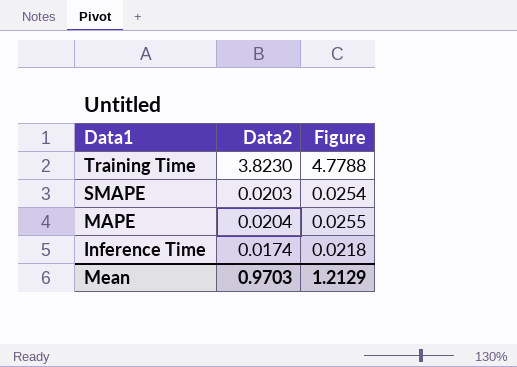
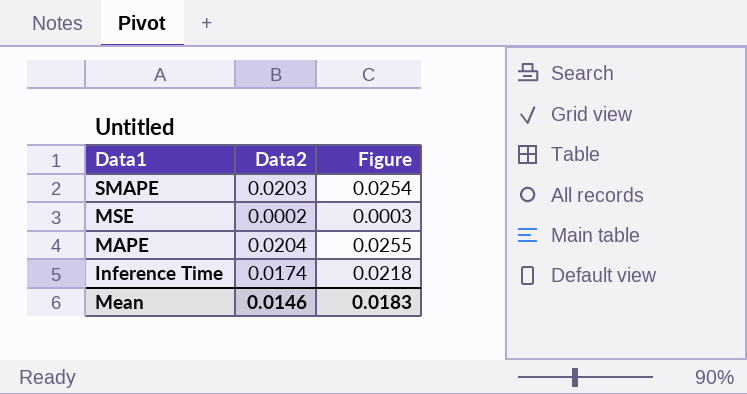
row Training Time: 3.8230 | 4.7788 -> none
row MSE: none -> 0.0002 | 0.0003
Mean | Data2: 0.9703 -> 0.0146
Mean | Figure: 1.2129 -> 0.0183

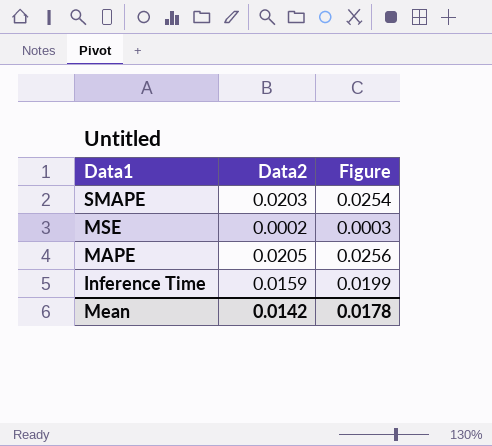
MAPE | Data2: 0.0204 -> 0.0205
MAPE | Figure: 0.0255 -> 0.0256
Inference Time | Data2: 0.0174 -> 0.0159
Inference Time | Figure: 0.0218 -> 0.0199
Mean | Data2: 0.0146 -> 0.0142
Mean | Figure: 0.0183 -> 0.0178

